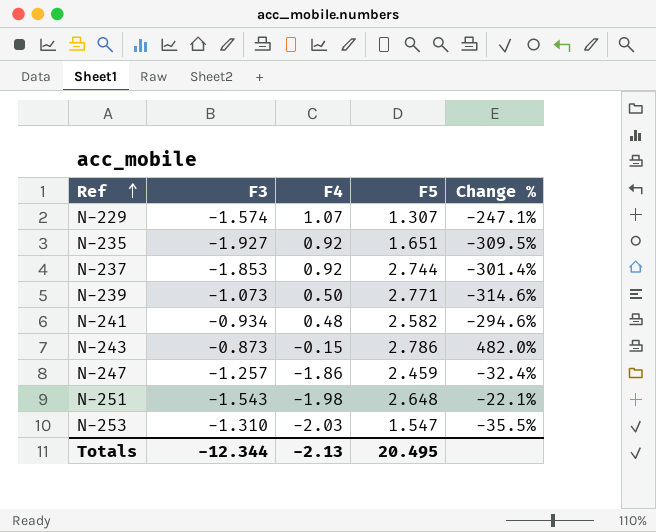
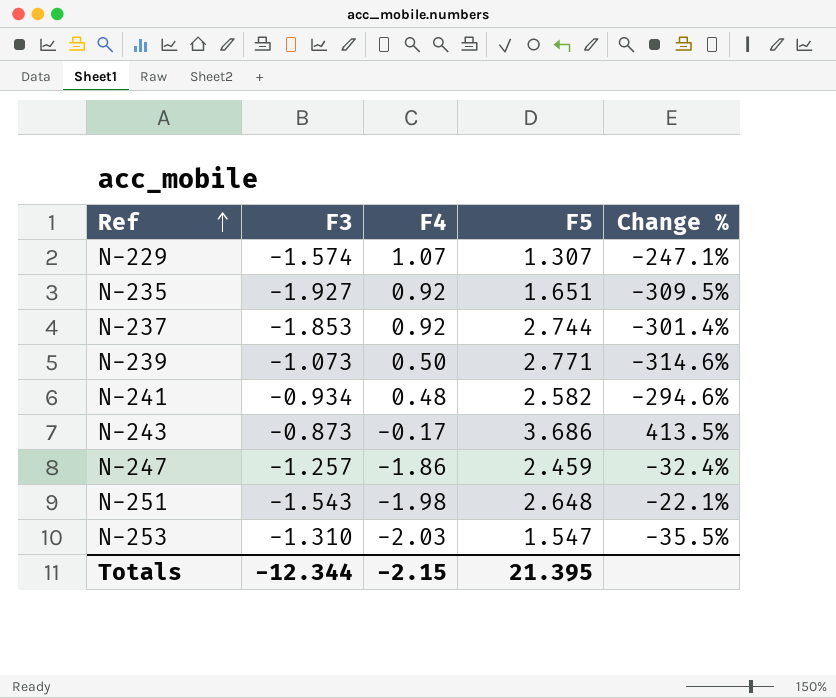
N-243 | F4: -0.15 -> -0.17
N-243 | F5: 2.786 -> 3.686
N-243 | Change %: 482.0% -> 413.5%
Totals | F4: -2.13 -> -2.15
Totals | F5: 20.495 -> 21.395

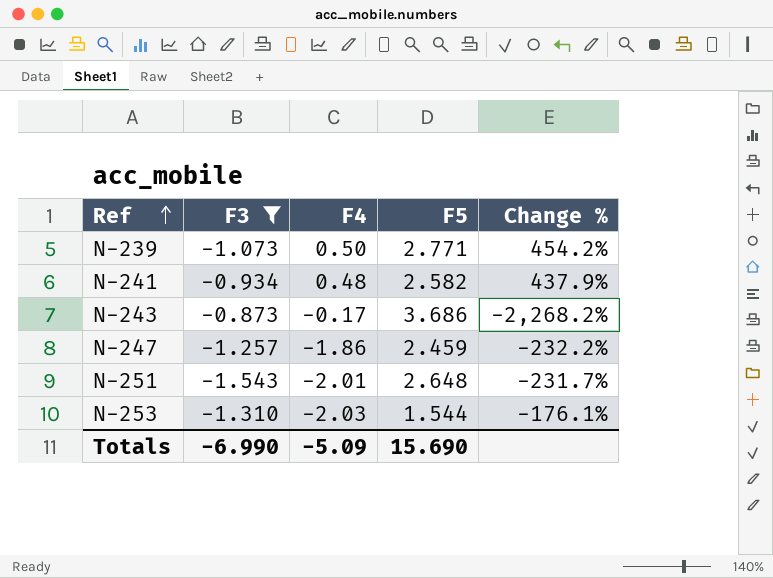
filter: none -> F3 >= -1.543
column Change % | formula: ([F3] - [F4]) / [F4] -> ([F5] - [F4]) / [F4]
N-251 | F4: -1.98 -> -2.01
N-253 | F5: 1.547 -> 1.544
Totals | F3: -12.344 -> -6.990
Totals | F4: -2.15 -> -5.09
Totals | F5: 21.395 -> 15.690

